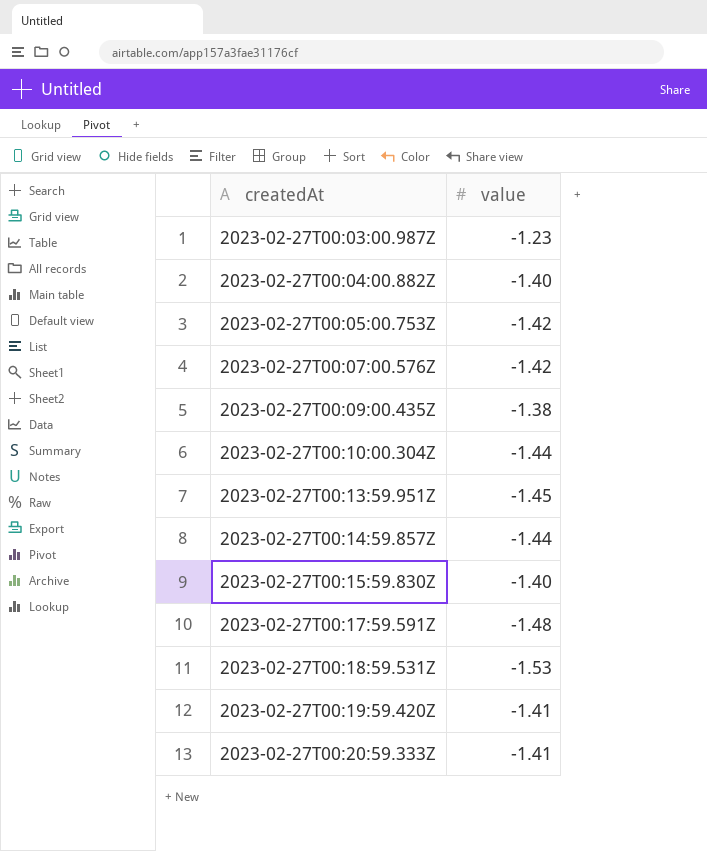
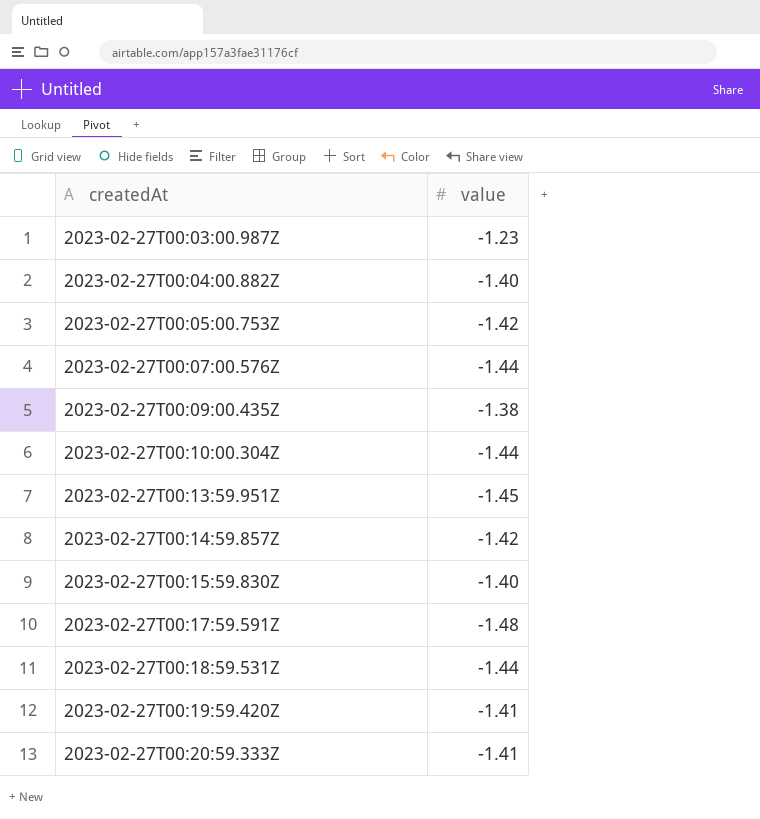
2023-02-27T00:07:00.576Z | value: -1.42 -> -1.44
2023-02-27T00:14:59.857Z | value: -1.44 -> -1.42
2023-02-27T00:18:59.531Z | value: -1.53 -> -1.44

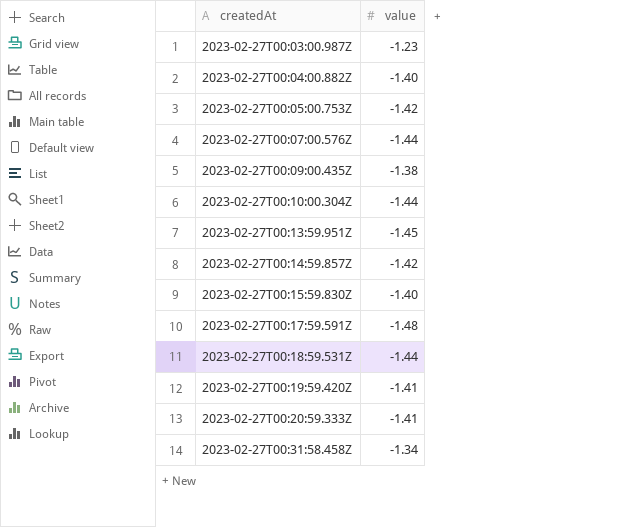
row 2023-02-27T00:31:58.458Z: none -> -1.34

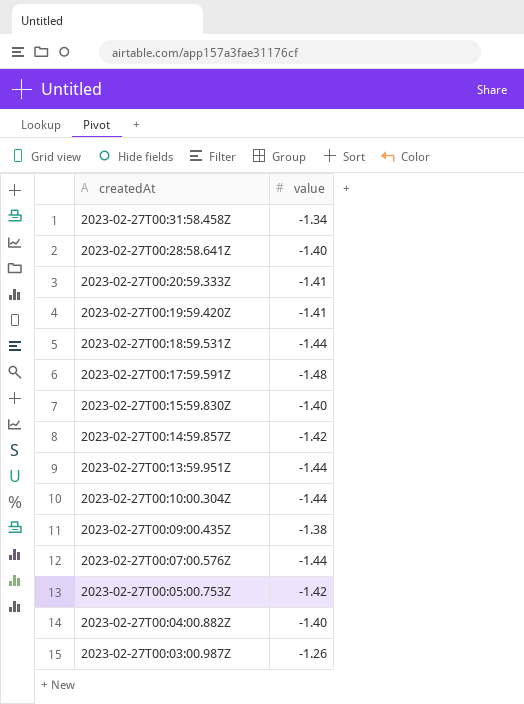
row order: createdAt ascending -> createdAt descending
row 2023-02-27T00:28:58.641Z: none -> -1.40
2023-02-27T00:13:59.951Z | value: -1.45 -> -1.44
2023-02-27T00:03:00.987Z | value: -1.23 -> -1.26

